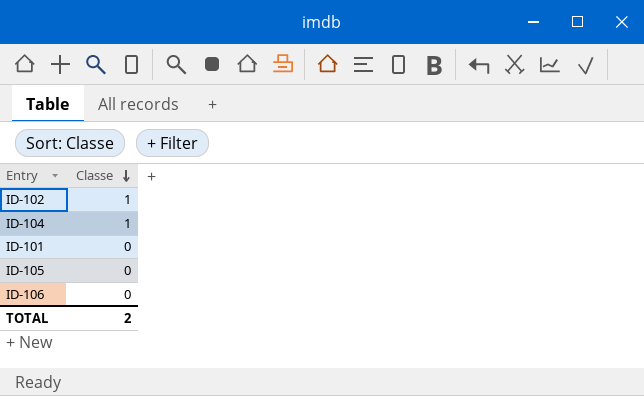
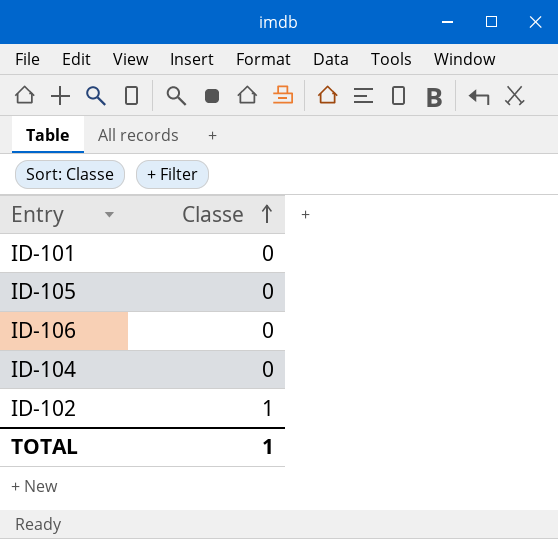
row order: Classe descending -> Classe ascending
ID-104 | Classe: 1 -> 0
TOTAL | Classe: 2 -> 1

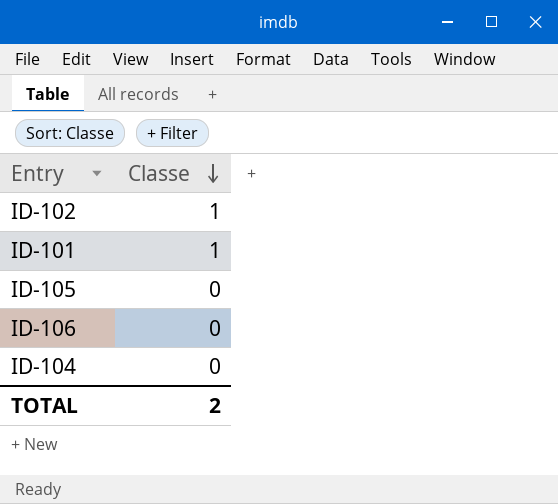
row order: Classe ascending -> Classe descending
ID-101 | Classe: 0 -> 1
TOTAL | Classe: 1 -> 2

